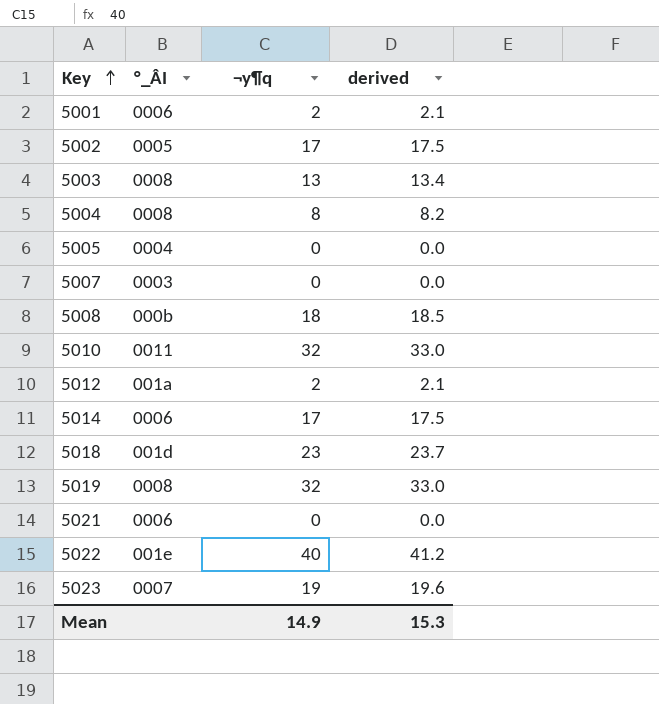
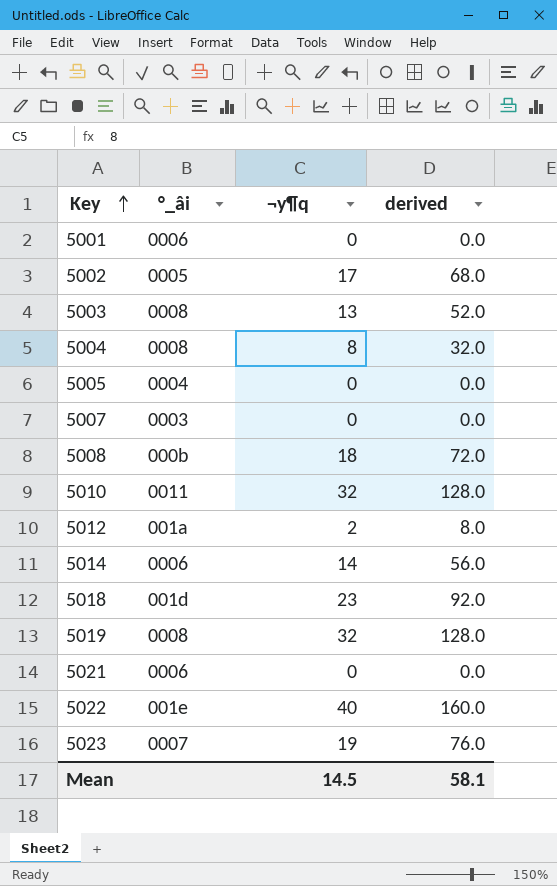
column name: °_ÂI -> °_âi
column derived | formula: [¬y¶q] * 1.03 -> [¬y¶q] * 4
5001 | ¬y¶q: 2 -> 0
5014 | ¬y¶q: 17 -> 14
Mean | ¬y¶q: 14.9 -> 14.5
Mean | derived: 15.3 -> 58.1

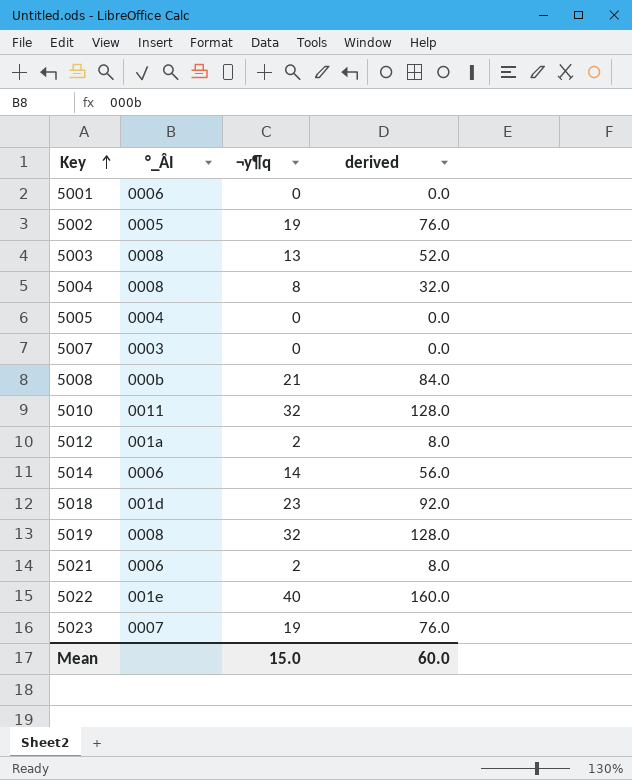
column name: °_âi -> °_ÂI
5002 | ¬y¶q: 17 -> 19
5002 | derived: 68.0 -> 76.0
5008 | ¬y¶q: 18 -> 21
5008 | derived: 72.0 -> 84.0
5021 | ¬y¶q: 0 -> 2
5021 | derived: 0.0 -> 8.0
Mean | ¬y¶q: 14.5 -> 15.0
Mean | derived: 58.1 -> 60.0

